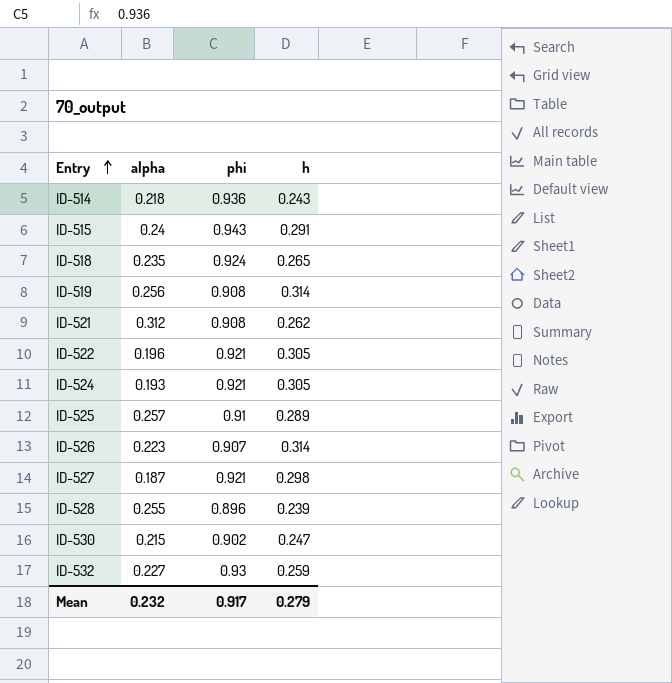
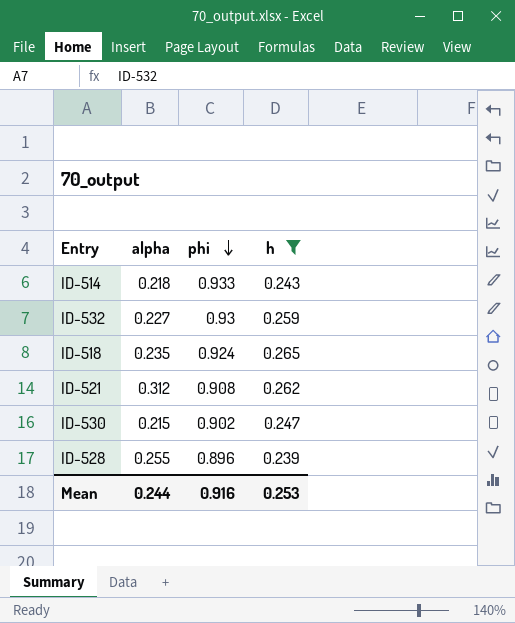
filter: none -> h <= 0.265
row order: Entry ascending -> phi descending
ID-514 | phi: 0.936 -> 0.933
Mean | alpha: 0.232 -> 0.244
Mean | phi: 0.917 -> 0.916
Mean | h: 0.279 -> 0.253

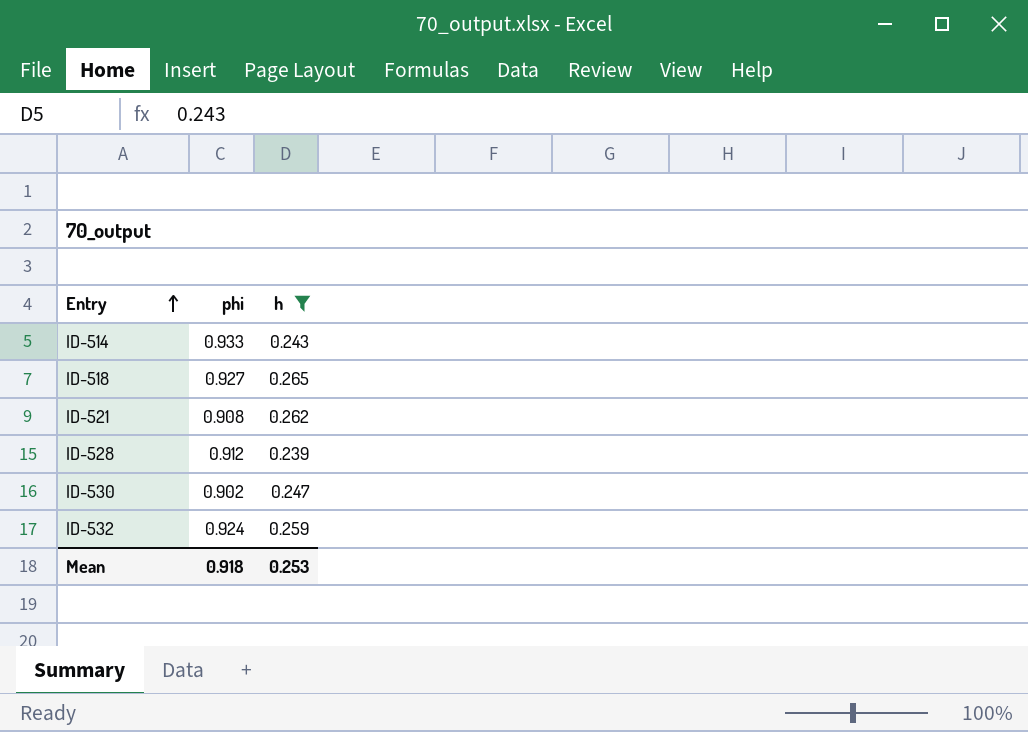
row order: phi descending -> Entry ascending
column alpha | position: 2 -> none
ID-518 | phi: 0.924 -> 0.927
ID-528 | phi: 0.896 -> 0.912
ID-532 | phi: 0.93 -> 0.924
Mean | phi: 0.916 -> 0.918

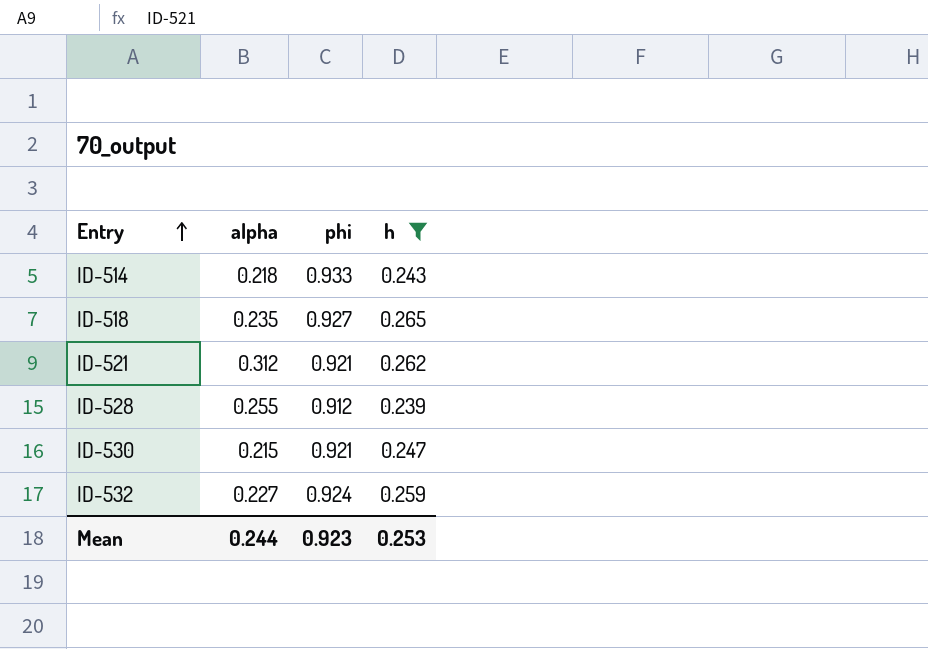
column alpha | position: none -> 2
ID-521 | phi: 0.908 -> 0.921
ID-530 | phi: 0.902 -> 0.921
Mean | phi: 0.918 -> 0.923

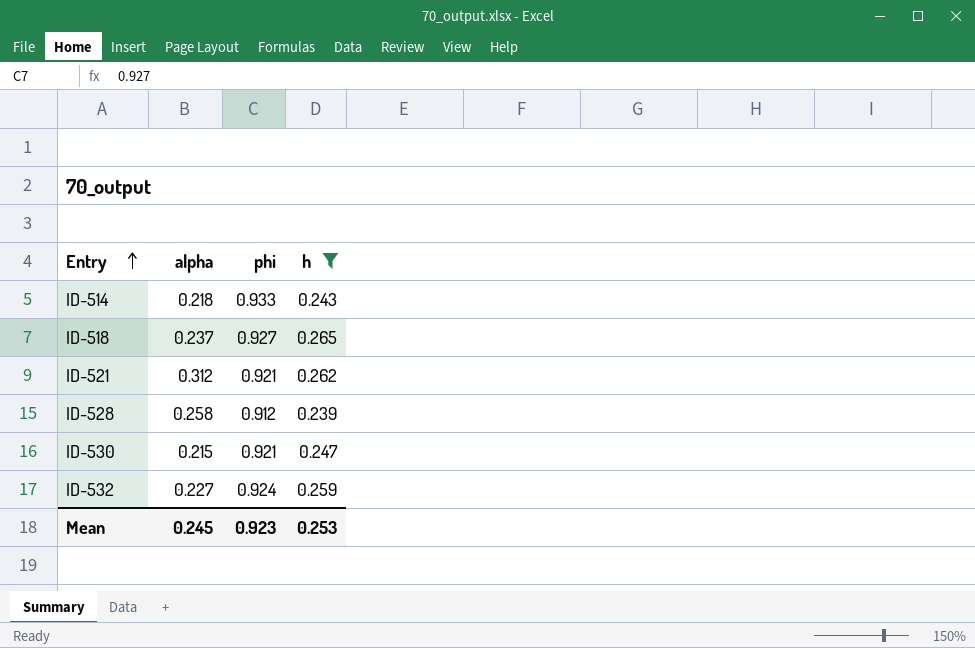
ID-518 | alpha: 0.235 -> 0.237
ID-528 | alpha: 0.255 -> 0.258
Mean | alpha: 0.244 -> 0.245

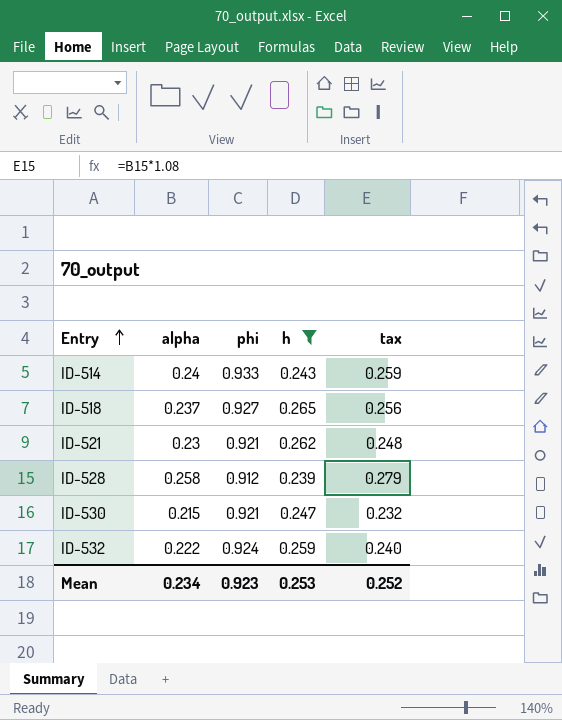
column tax | formula: none -> [alpha] * 1.08
ID-514 | alpha: 0.218 -> 0.24
ID-521 | alpha: 0.312 -> 0.23
ID-532 | alpha: 0.227 -> 0.222
Mean | alpha: 0.245 -> 0.234

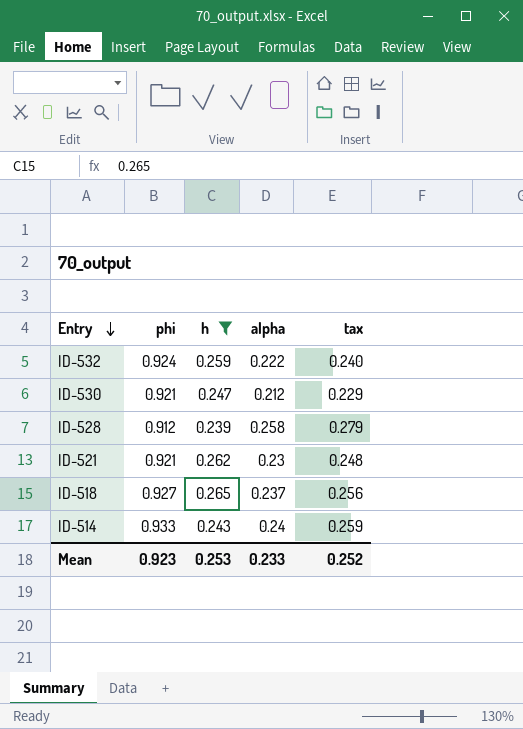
row order: Entry ascending -> Entry descending
column alpha | position: 2 -> 4
ID-530 | alpha: 0.215 -> 0.212
ID-530 | tax: 0.232 -> 0.229
Mean | alpha: 0.234 -> 0.233

